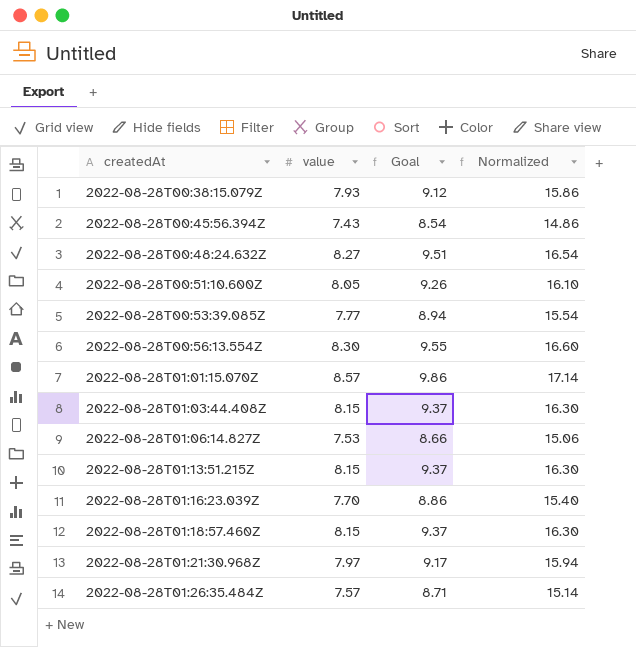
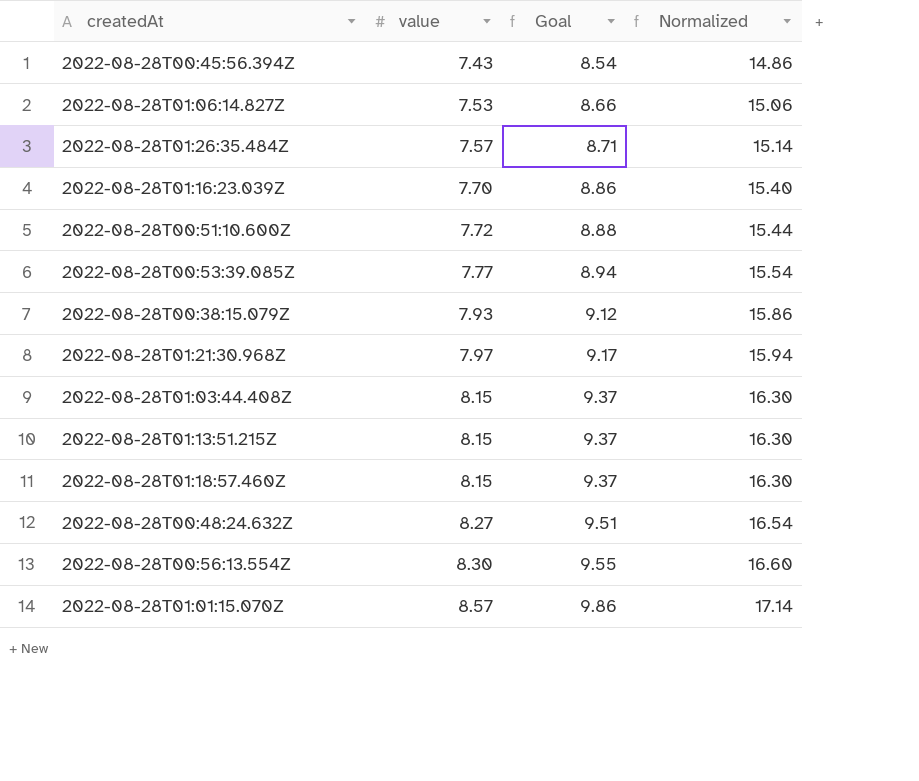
row order: createdAt ascending -> value ascending
2022-08-28T00:51:10.600Z | value: 8.05 -> 7.72
2022-08-28T00:51:10.600Z | Goal: 9.26 -> 8.88
2022-08-28T00:51:10.600Z | Normalized: 16.10 -> 15.44

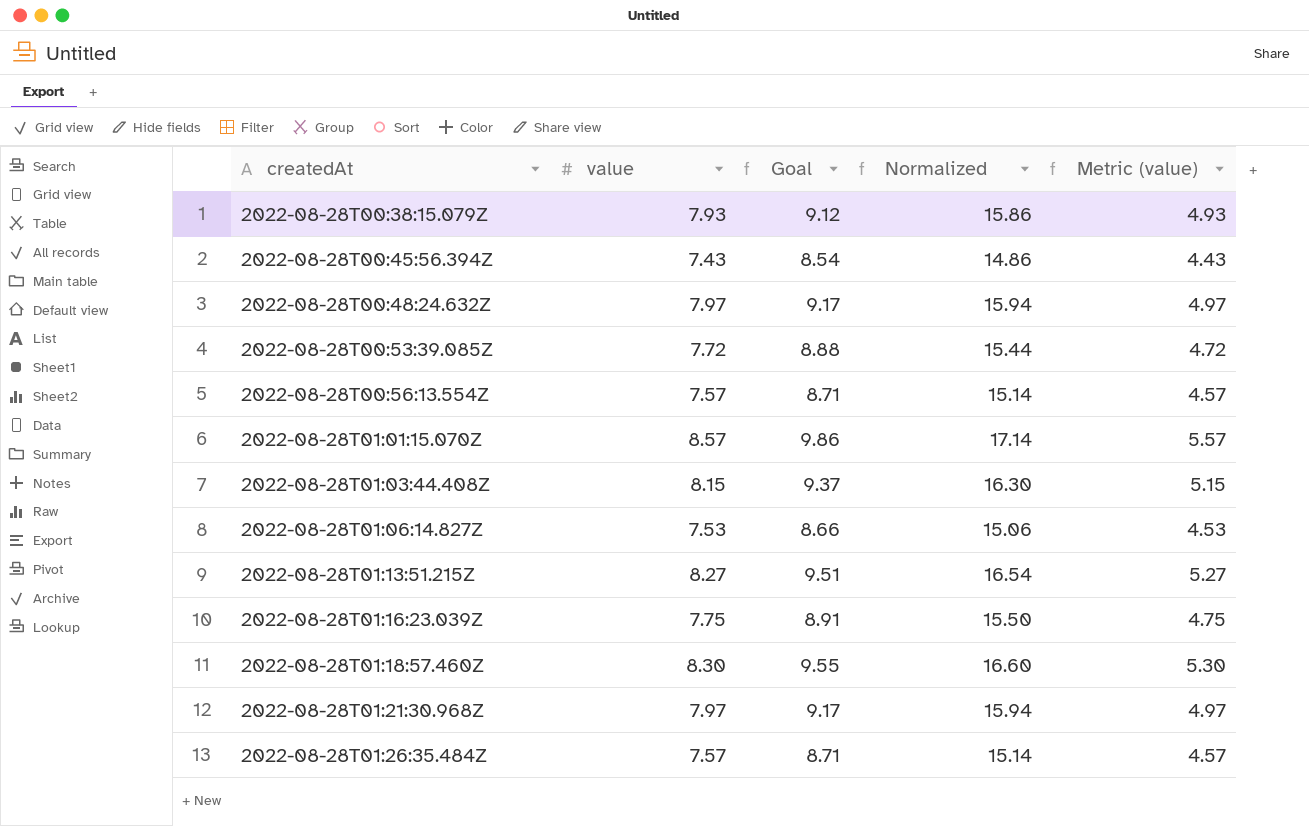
row order: value ascending -> createdAt ascending
column Metric (value) | formula: none -> [value] - 3
row 2022-08-28T00:51:10.600Z: 7.72 | 8.88 | 15.44 -> none
2022-08-28T00:48:24.632Z | value: 8.27 -> 7.97
2022-08-28T00:48:24.632Z | Goal: 9.51 -> 9.17
2022-08-28T00:48:24.632Z | Normalized: 16.54 -> 15.94
2022-08-28T00:53:39.085Z | value: 7.77 -> 7.72
2022-08-28T00:53:39.085Z | Goal: 8.94 -> 8.88
2022-08-28T00:53:39.085Z | Normalized: 15.54 -> 15.44
2022-08-28T00:56:13.554Z | value: 8.30 -> 7.57
2022-08-28T00:56:13.554Z | Goal: 9.55 -> 8.71
2022-08-28T00:56:13.554Z | Normalized: 16.60 -> 15.14
2022-08-28T01:13:51.215Z | value: 8.15 -> 8.27
2022-08-28T01:13:51.215Z | Goal: 9.37 -> 9.51
2022-08-28T01:13:51.215Z | Normalized: 16.30 -> 16.54
2022-08-28T01:16:23.039Z | value: 7.70 -> 7.75
2022-08-28T01:16:23.039Z | Goal: 8.86 -> 8.91
2022-08-28T01:16:23.039Z | Normalized: 15.40 -> 15.50
2022-08-28T01:18:57.460Z | value: 8.15 -> 8.30
2022-08-28T01:18:57.460Z | Goal: 9.37 -> 9.55
2022-08-28T01:18:57.460Z | Normalized: 16.30 -> 16.60

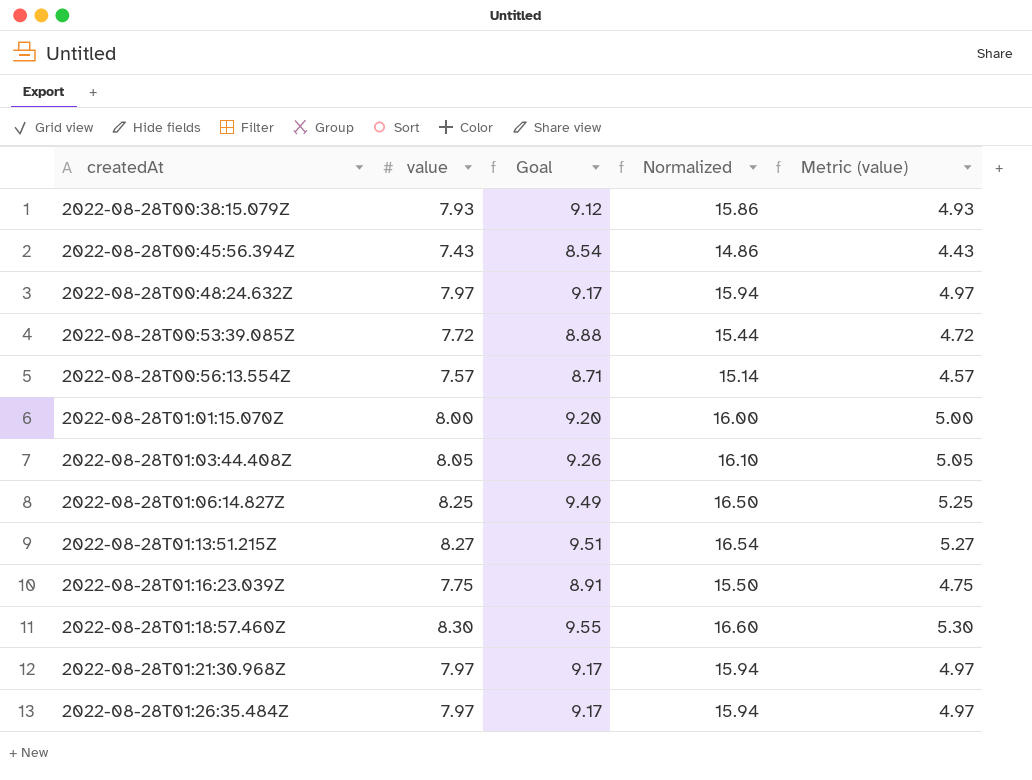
2022-08-28T01:01:15.070Z | value: 8.57 -> 8.00
2022-08-28T01:01:15.070Z | Goal: 9.86 -> 9.20
2022-08-28T01:01:15.070Z | Normalized: 17.14 -> 16.00
2022-08-28T01:01:15.070Z | Metric (value): 5.57 -> 5.00
2022-08-28T01:03:44.408Z | value: 8.15 -> 8.05
2022-08-28T01:03:44.408Z | Goal: 9.37 -> 9.26
2022-08-28T01:03:44.408Z | Normalized: 16.30 -> 16.10
2022-08-28T01:03:44.408Z | Metric (value): 5.15 -> 5.05
2022-08-28T01:06:14.827Z | value: 7.53 -> 8.25
2022-08-28T01:06:14.827Z | Goal: 8.66 -> 9.49
2022-08-28T01:06:14.827Z | Normalized: 15.06 -> 16.50
2022-08-28T01:06:14.827Z | Metric (value): 4.53 -> 5.25
2022-08-28T01:26:35.484Z | value: 7.57 -> 7.97
2022-08-28T01:26:35.484Z | Goal: 8.71 -> 9.17
2022-08-28T01:26:35.484Z | Normalized: 15.14 -> 15.94
2022-08-28T01:26:35.484Z | Metric (value): 4.57 -> 4.97

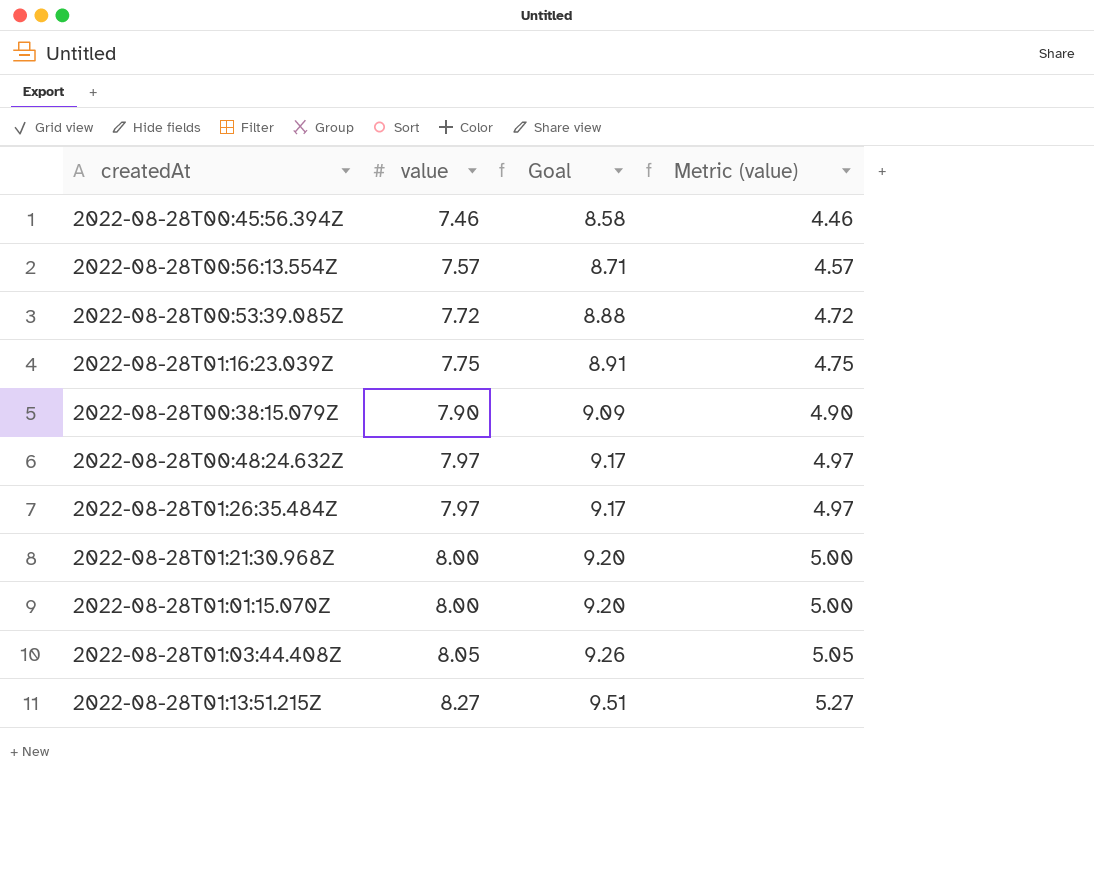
row order: createdAt ascending -> value ascending
column Normalized | formula: [value] * 2 -> none
row 2022-08-28T01:06:14.827Z: 8.25 | 9.49 | 16.50 | 5.25 -> none
row 2022-08-28T01:18:57.460Z: 8.30 | 9.55 | 16.60 | 5.30 -> none
2022-08-28T00:45:56.394Z | value: 7.43 -> 7.46
2022-08-28T00:45:56.394Z | Goal: 8.54 -> 8.58
2022-08-28T00:45:56.394Z | Metric (value): 4.43 -> 4.46
2022-08-28T00:38:15.079Z | value: 7.93 -> 7.90
2022-08-28T00:38:15.079Z | Goal: 9.12 -> 9.09
2022-08-28T00:38:15.079Z | Metric (value): 4.93 -> 4.90
2022-08-28T01:21:30.968Z | value: 7.97 -> 8.00
2022-08-28T01:21:30.968Z | Goal: 9.17 -> 9.20
2022-08-28T01:21:30.968Z | Metric (value): 4.97 -> 5.00

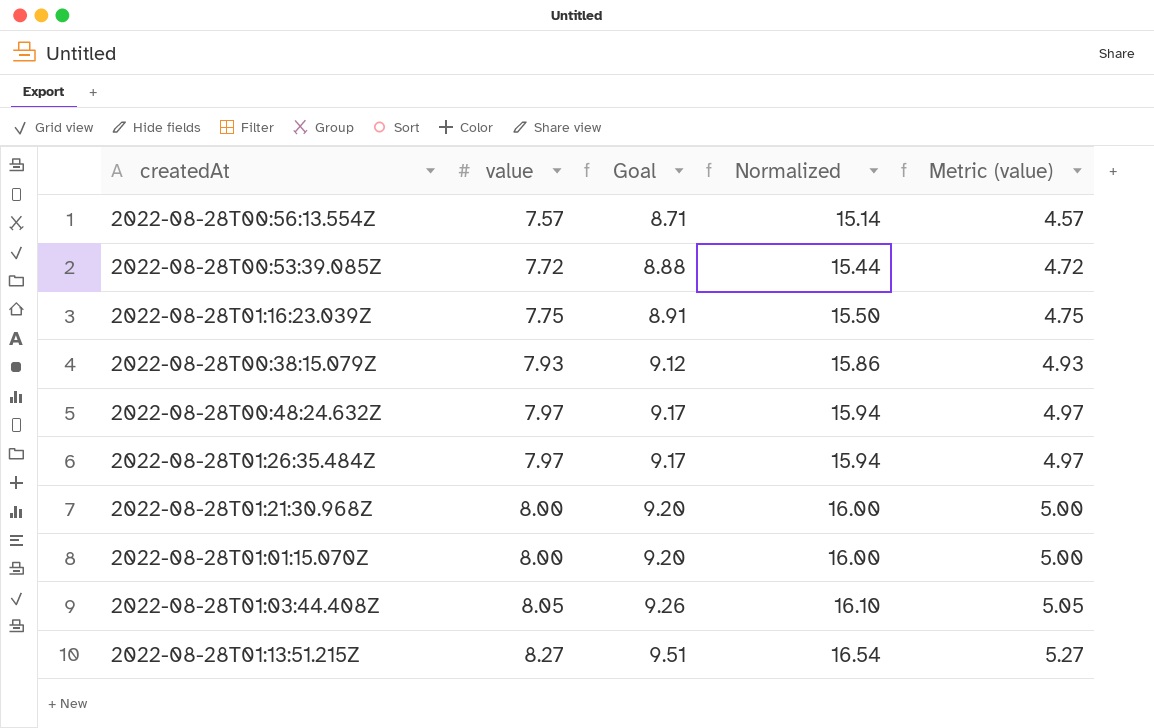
column Normalized | formula: none -> [value] * 2
row 2022-08-28T00:45:56.394Z: 7.46 | 8.58 | 4.46 -> none
2022-08-28T00:38:15.079Z | value: 7.90 -> 7.93
2022-08-28T00:38:15.079Z | Goal: 9.09 -> 9.12
2022-08-28T00:38:15.079Z | Metric (value): 4.90 -> 4.93

